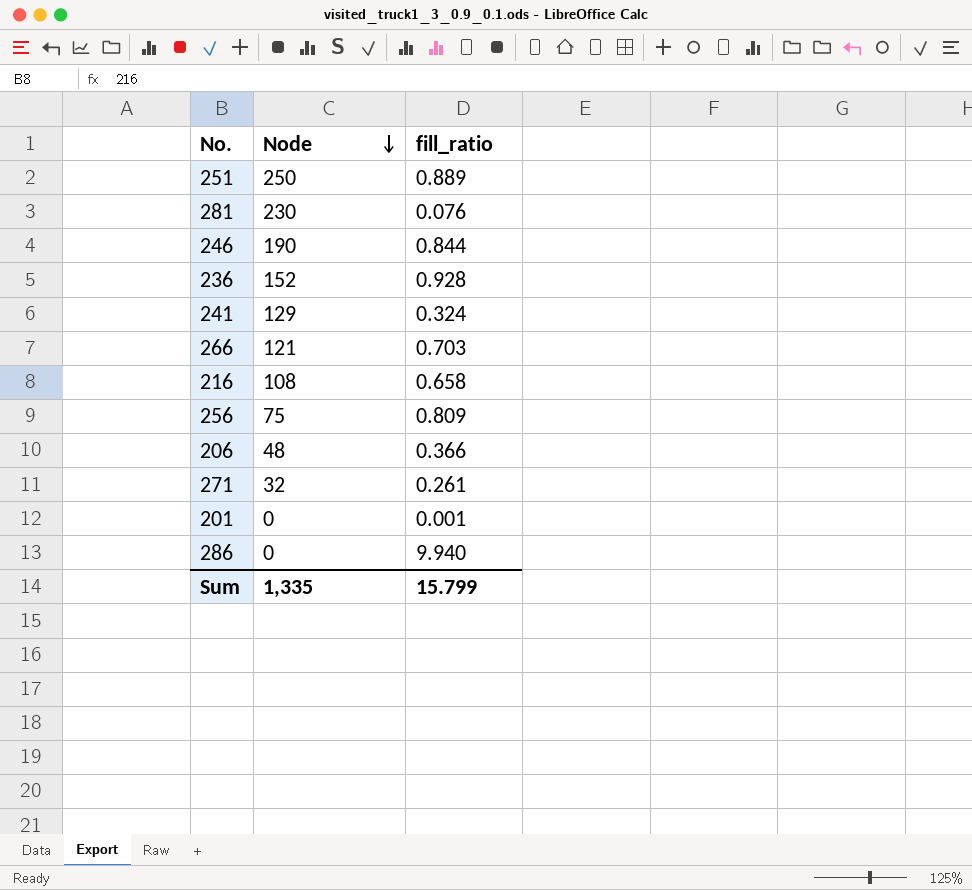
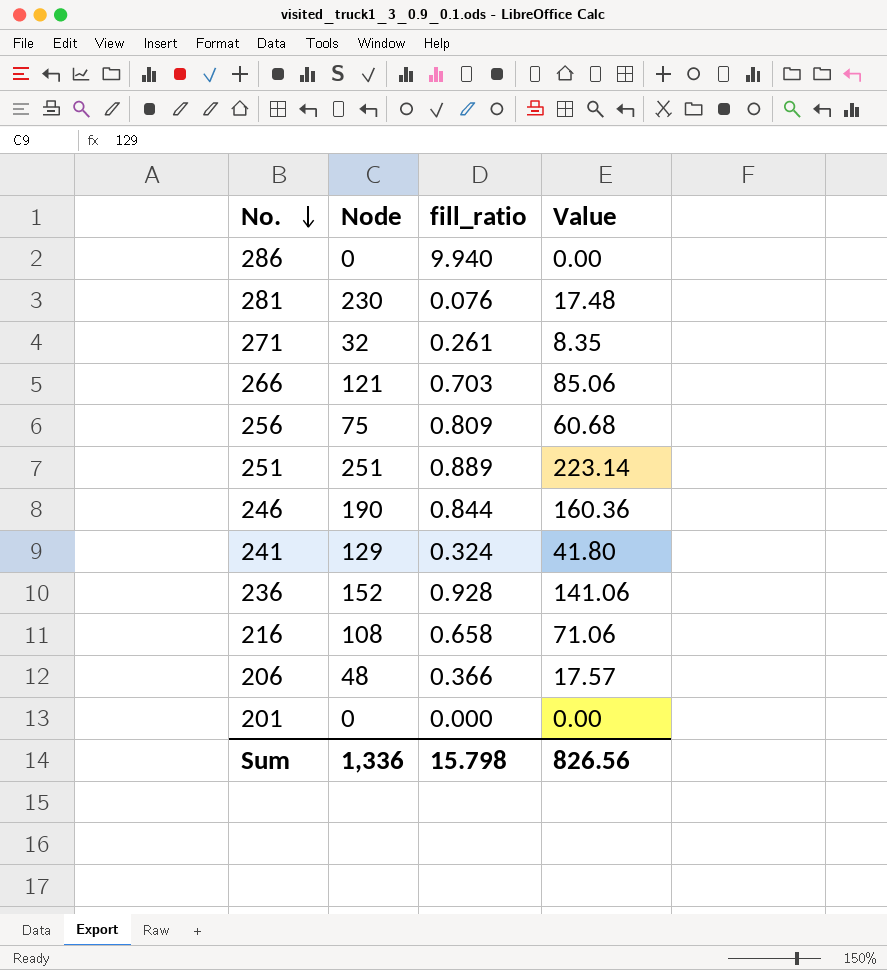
row order: Node descending -> No. descending
column Value | formula: none -> [Node] * [fill_ratio]
251 | Node: 250 -> 251
201 | fill_ratio: 0.001 -> 0.000
Sum | Node: 1,335 -> 1,336
Sum | fill_ratio: 15.799 -> 15.798

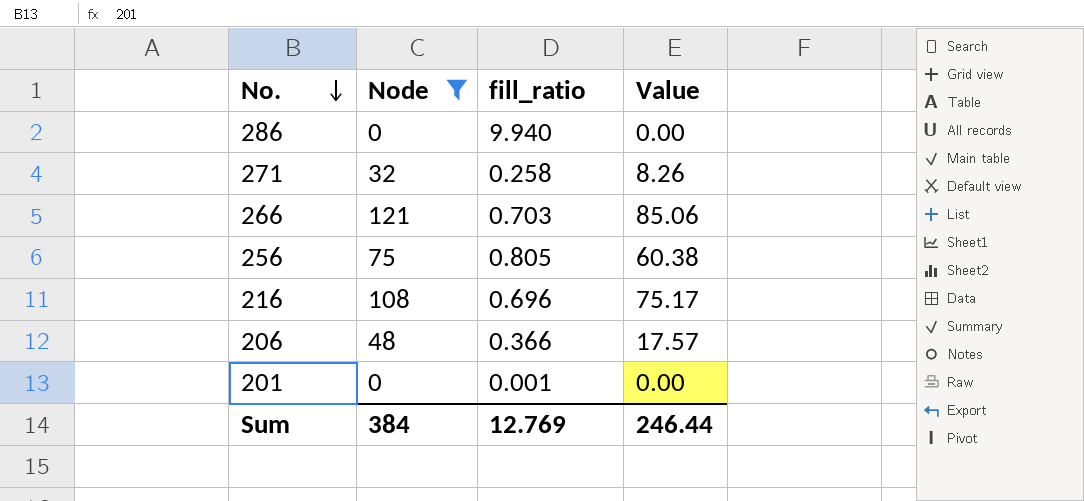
filter: none -> Node <= 121
271 | fill_ratio: 0.261 -> 0.258
271 | Value: 8.35 -> 8.26
256 | fill_ratio: 0.809 -> 0.805
256 | Value: 60.68 -> 60.38
216 | fill_ratio: 0.658 -> 0.696
216 | Value: 71.06 -> 75.17
201 | fill_ratio: 0.000 -> 0.001
Sum | Node: 1,336 -> 384
Sum | fill_ratio: 15.798 -> 12.769
Sum | Value: 826.56 -> 246.44

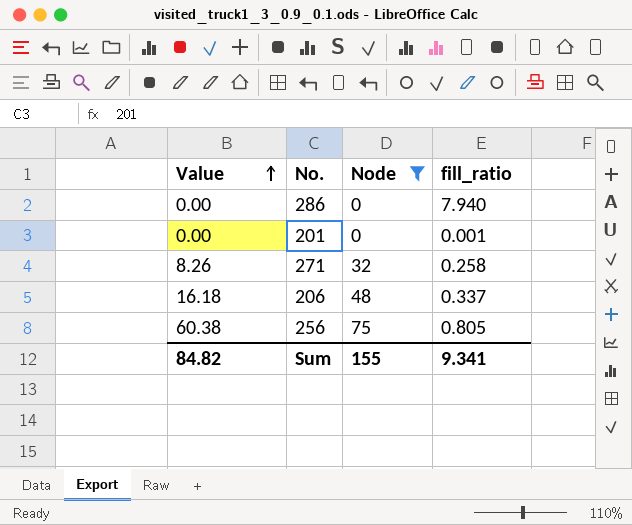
row order: No. descending -> Value ascending
column Value | position: 4 -> 1
row 266: 121 | 0.703 | 85.06 -> none
row 216: 108 | 0.696 | 75.17 -> none
286 | fill_ratio: 9.940 -> 7.940
206 | Value: 17.57 -> 16.18
206 | fill_ratio: 0.366 -> 0.337
Sum | Value: 246.44 -> 84.82
Sum | Node: 384 -> 155
Sum | fill_ratio: 12.769 -> 9.341

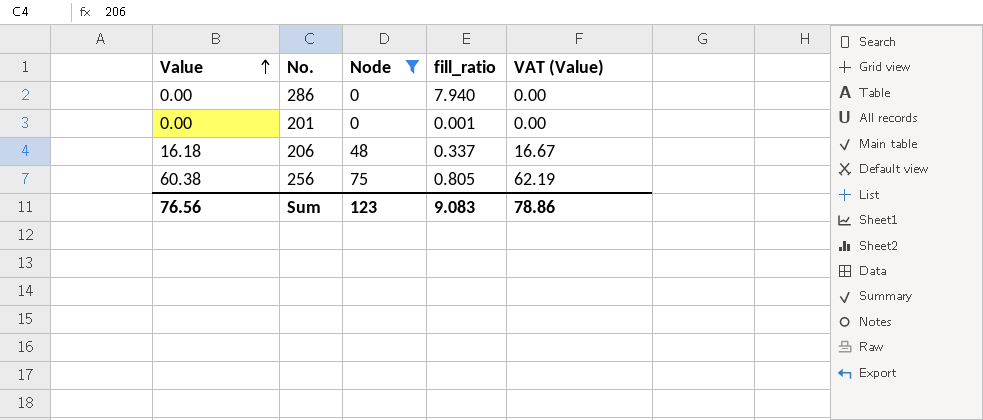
column VAT (Value) | formula: none -> [Value] * 1.03
row 271: 8.26 | 32 | 0.258 -> none
Sum | Value: 84.82 -> 76.56
Sum | Node: 155 -> 123
Sum | fill_ratio: 9.341 -> 9.083

